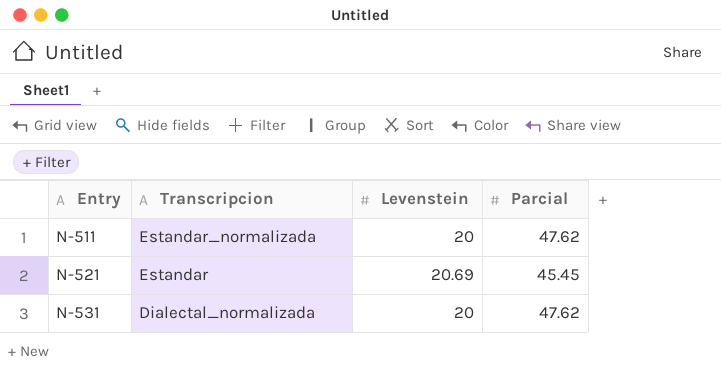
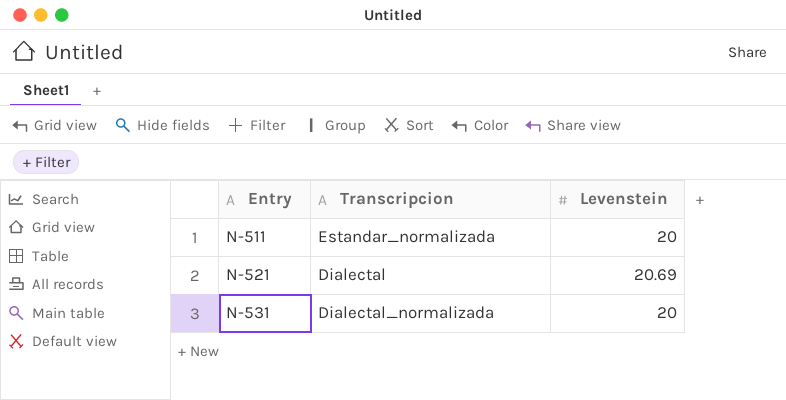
column Parcial | position: 4 -> none
N-521 | Transcripcion: Estandar -> Dialectal

